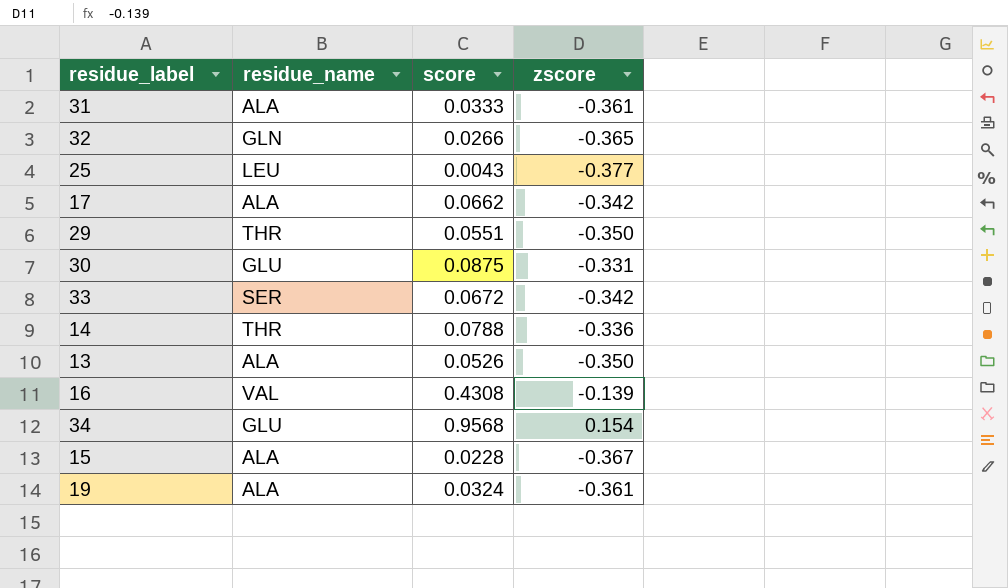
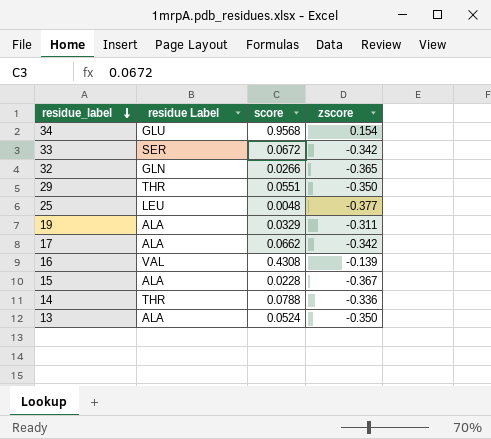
row order: none -> residue_label descending
column name: residue_name -> residue Label
row 31: ALA | 0.0333 | -0.361 -> none
row 30: GLU | 0.0875 | -0.331 -> none
25 | score: 0.0043 -> 0.0048
19 | score: 0.0324 -> 0.0329
19 | zscore: -0.361 -> -0.311
13 | score: 0.0526 -> 0.0524

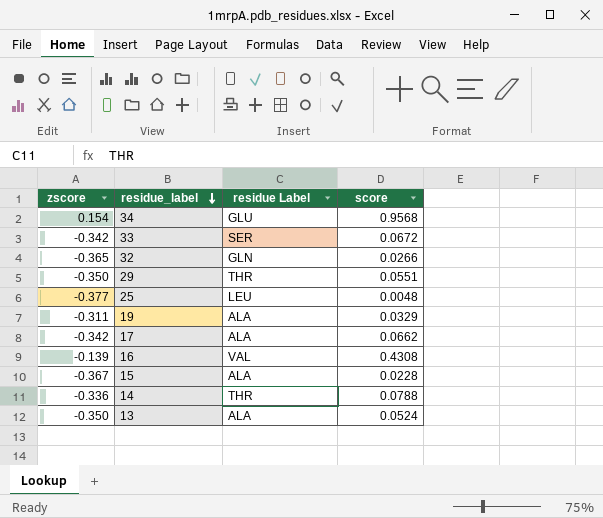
column zscore | position: 4 -> 1

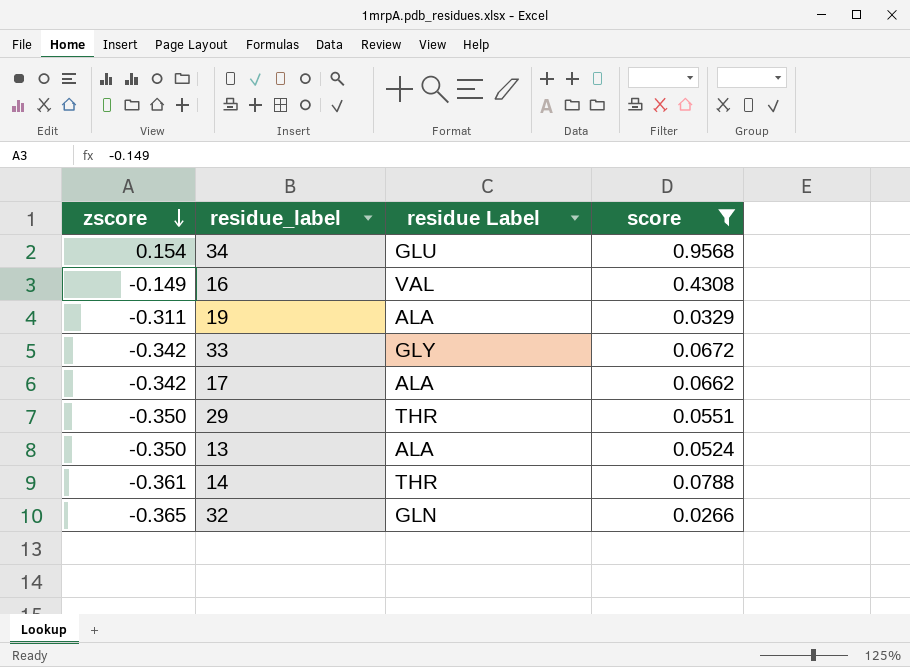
filter: none -> score >= 0.0266
row order: residue_label descending -> zscore descending
16 | zscore: -0.139 -> -0.149
33 | residue Label: SER -> GLY
14 | zscore: -0.336 -> -0.361

